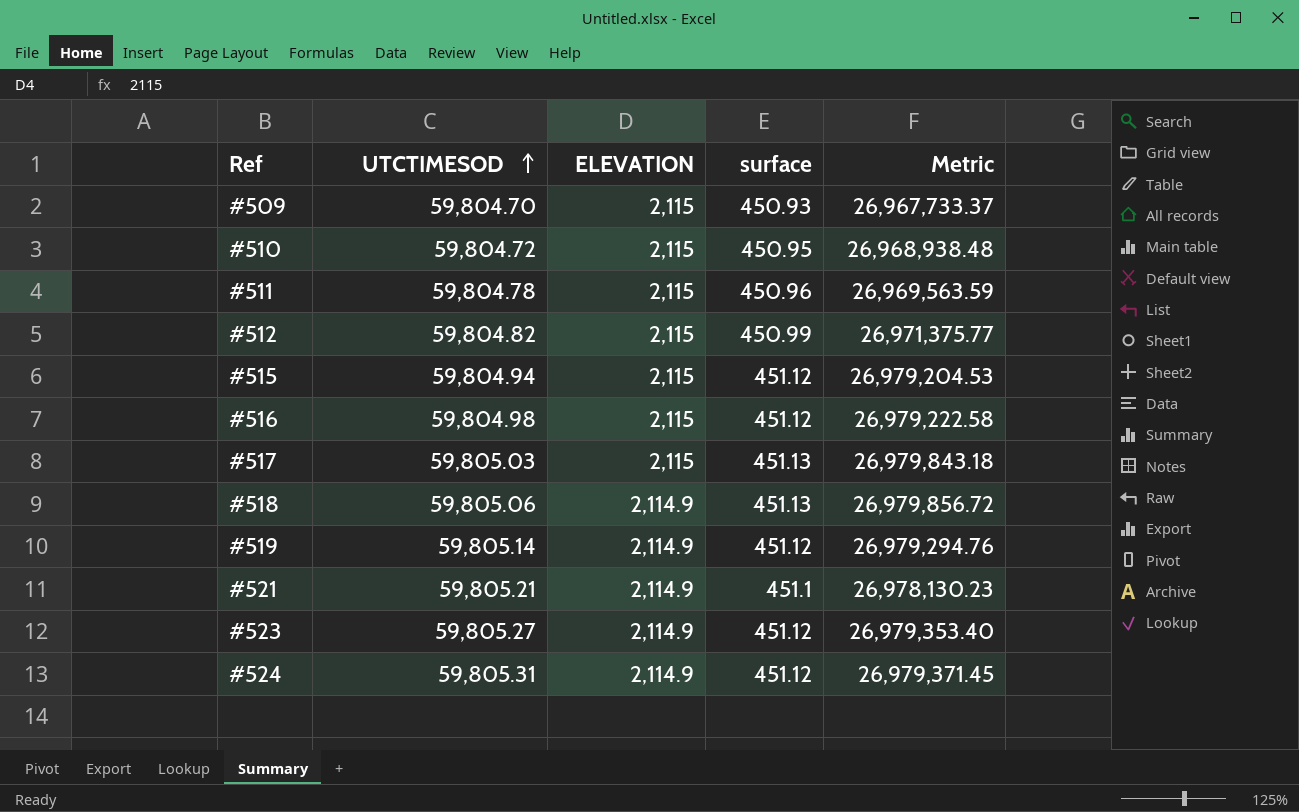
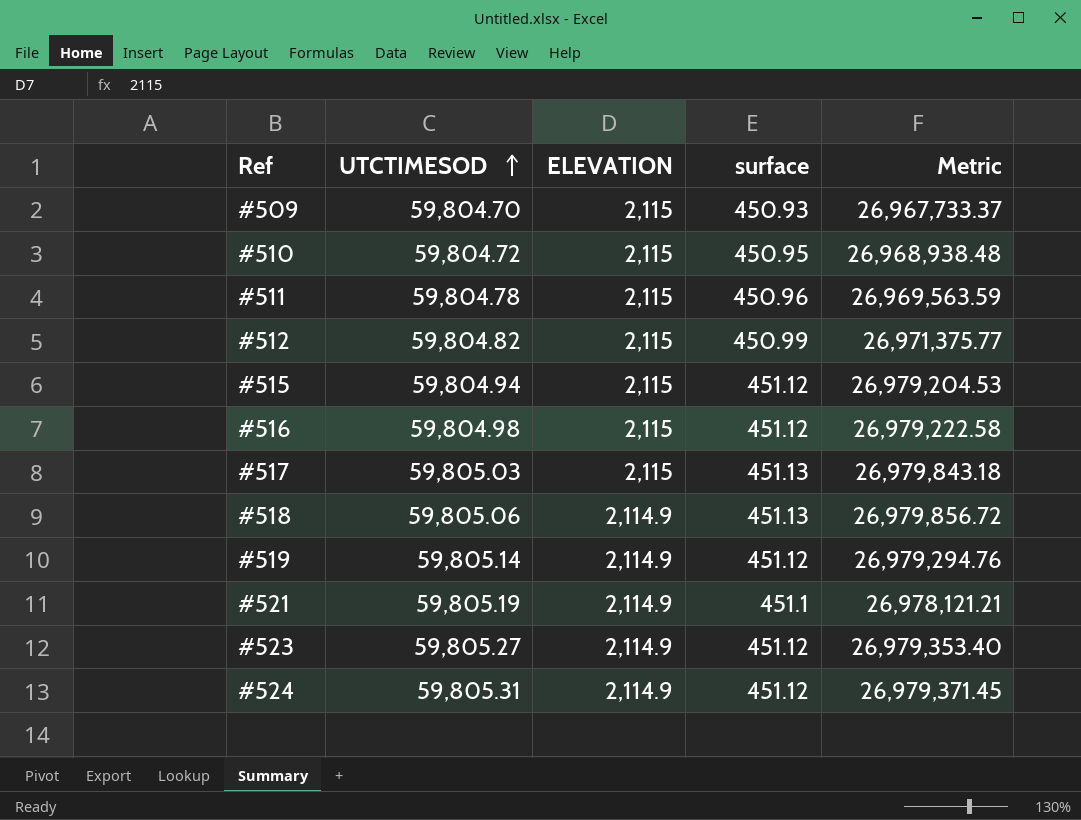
#521 | UTCTIMESOD: 59,805.21 -> 59,805.19
#521 | Metric: 26,978,130.23 -> 26,978,121.21

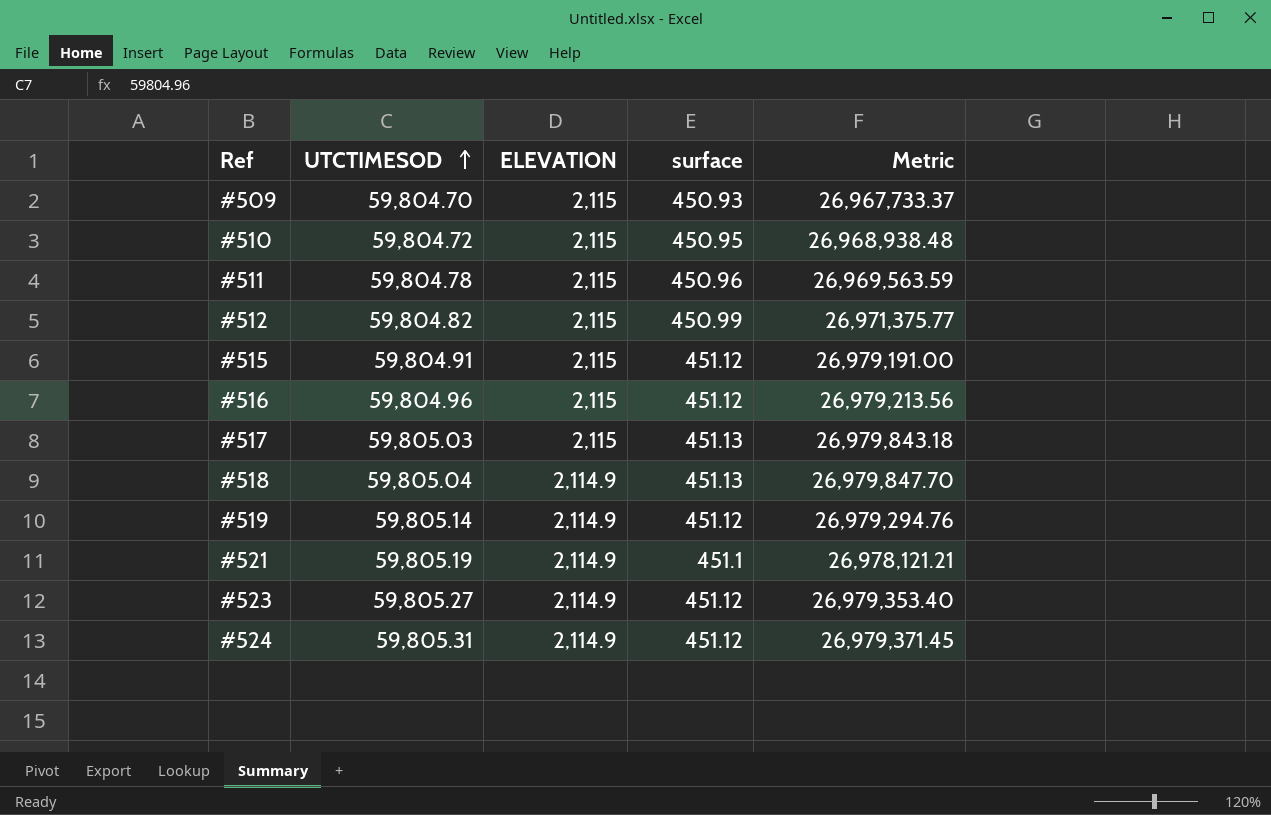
#515 | UTCTIMESOD: 59,804.94 -> 59,804.91
#515 | Metric: 26,979,204.53 -> 26,979,191.00
#516 | UTCTIMESOD: 59,804.98 -> 59,804.96
#516 | Metric: 26,979,222.58 -> 26,979,213.56
#518 | UTCTIMESOD: 59,805.06 -> 59,805.04
#518 | Metric: 26,979,856.72 -> 26,979,847.70

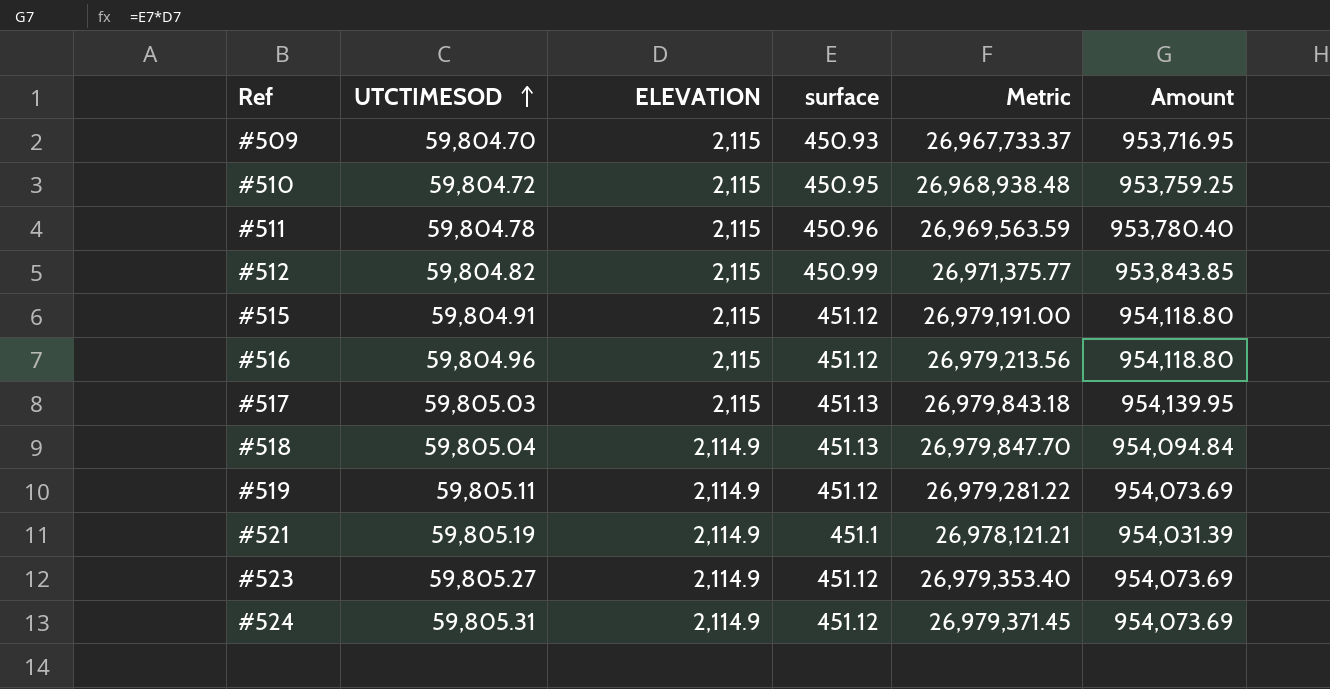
column Amount | formula: none -> [ELEVATION] * [surface]
#519 | UTCTIMESOD: 59,805.14 -> 59,805.11
#519 | Metric: 26,979,294.76 -> 26,979,281.22

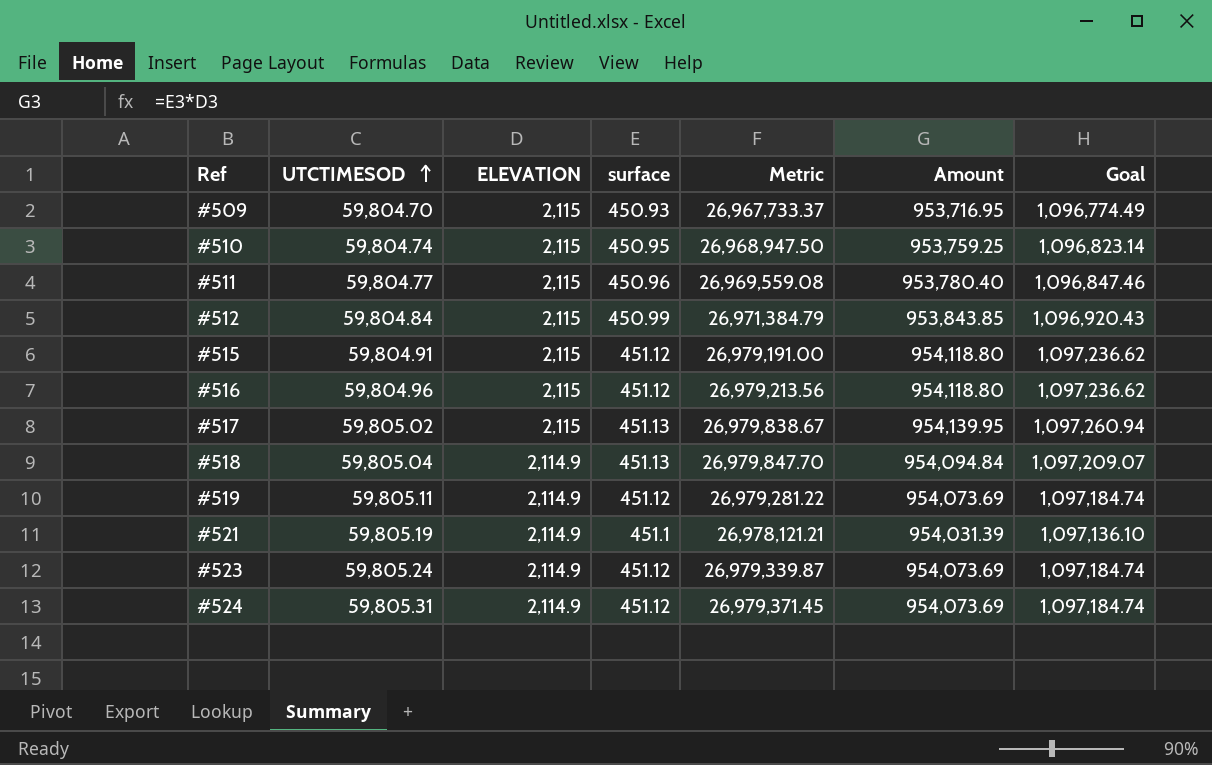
column Goal | formula: none -> [Amount] * 1.15
#510 | UTCTIMESOD: 59,804.72 -> 59,804.74
#510 | Metric: 26,968,938.48 -> 26,968,947.50
#511 | UTCTIMESOD: 59,804.78 -> 59,804.77
#511 | Metric: 26,969,563.59 -> 26,969,559.08
#512 | UTCTIMESOD: 59,804.82 -> 59,804.84
#512 | Metric: 26,971,375.77 -> 26,971,384.79
#517 | UTCTIMESOD: 59,805.03 -> 59,805.02
#517 | Metric: 26,979,843.18 -> 26,979,838.67
#523 | UTCTIMESOD: 59,805.27 -> 59,805.24
#523 | Metric: 26,979,353.40 -> 26,979,339.87

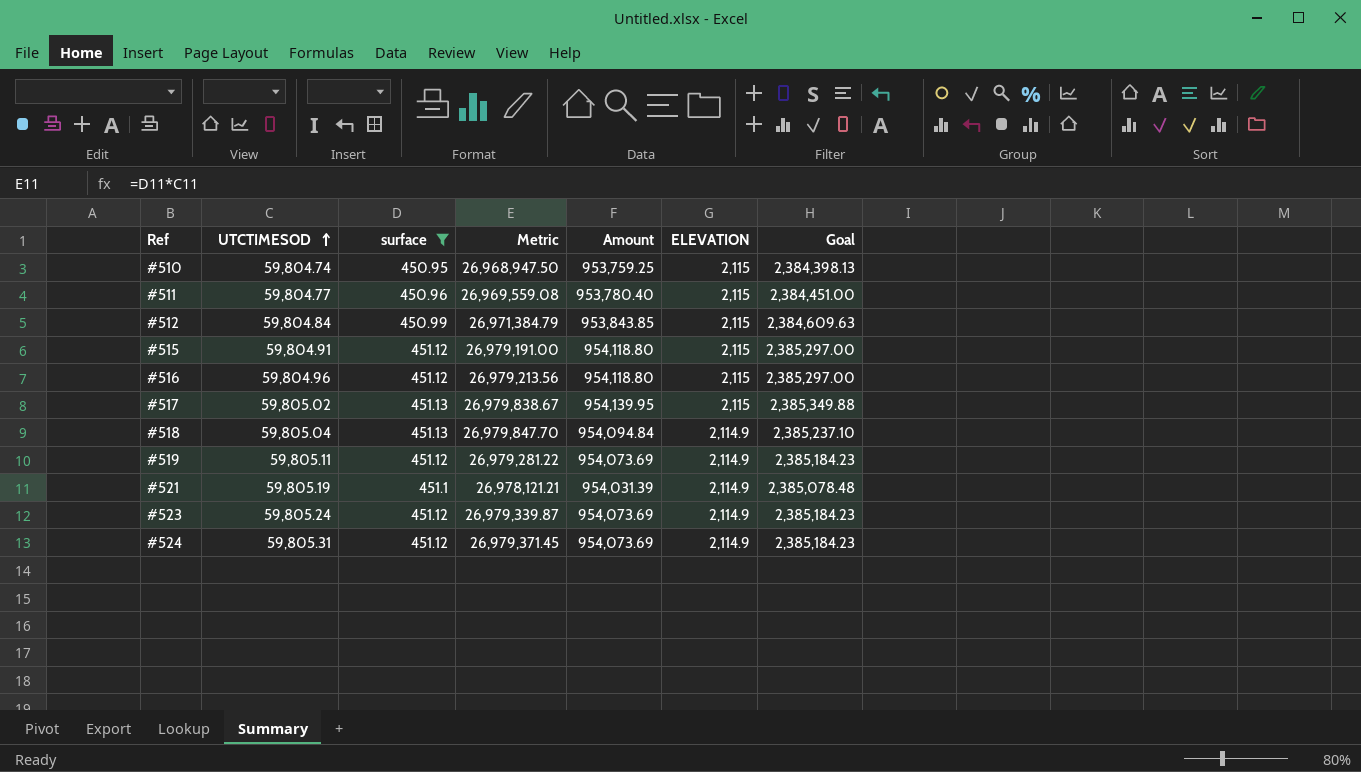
filter: none -> surface != 450.93
column ELEVATION | position: 3 -> 6
column Goal | formula: [Amount] * 1.15 -> [Amount] * 2.5

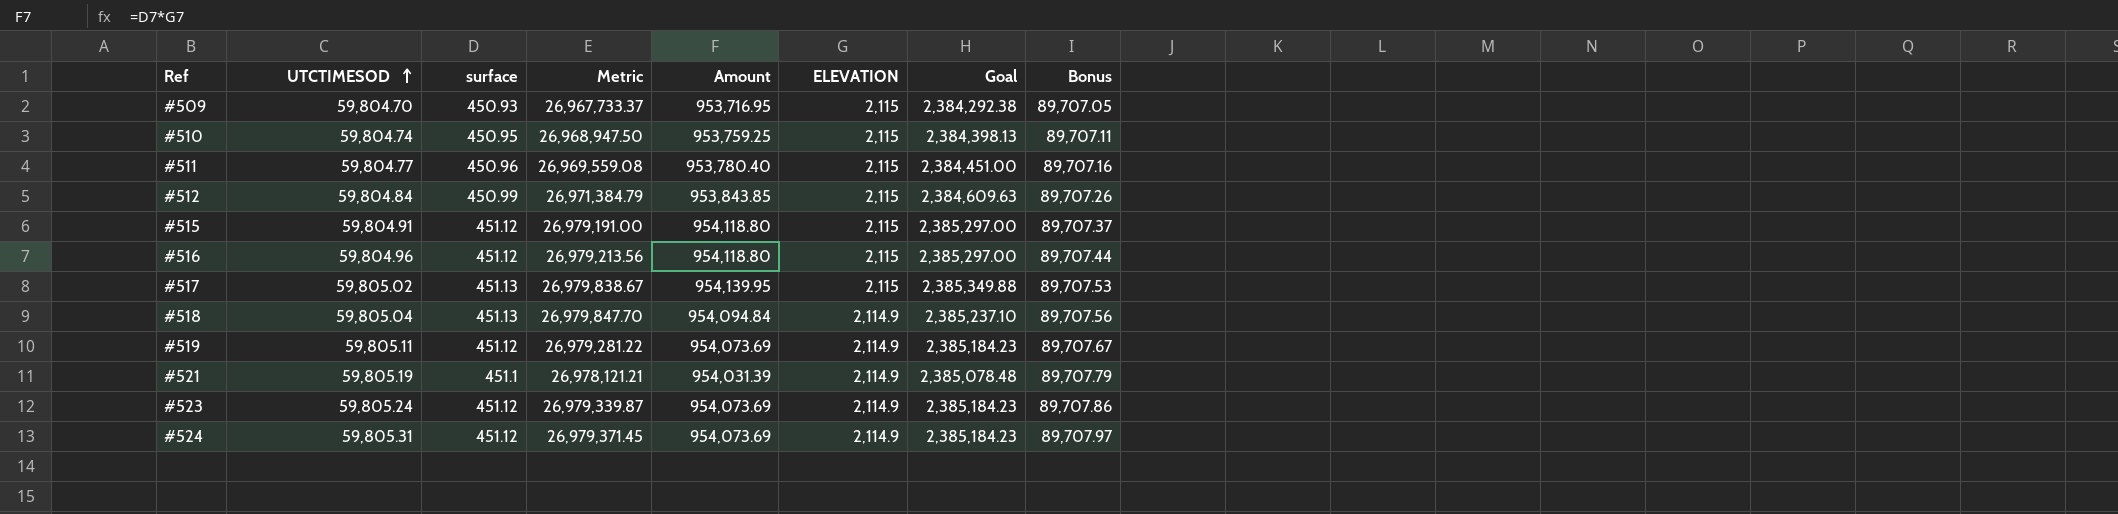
filter: surface != 450.93 -> none
column Bonus | formula: none -> [UTCTIMESOD] * 1.5

